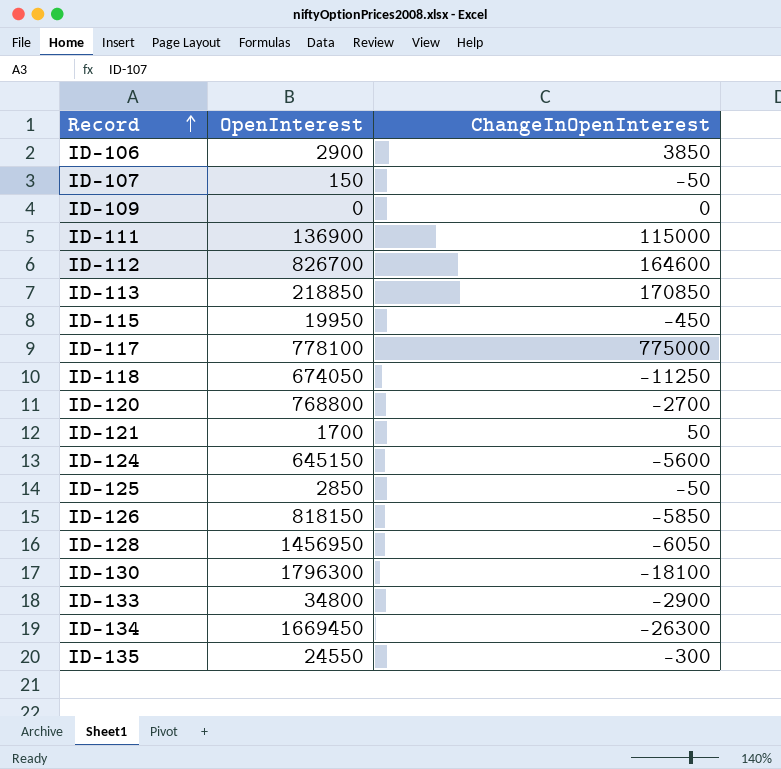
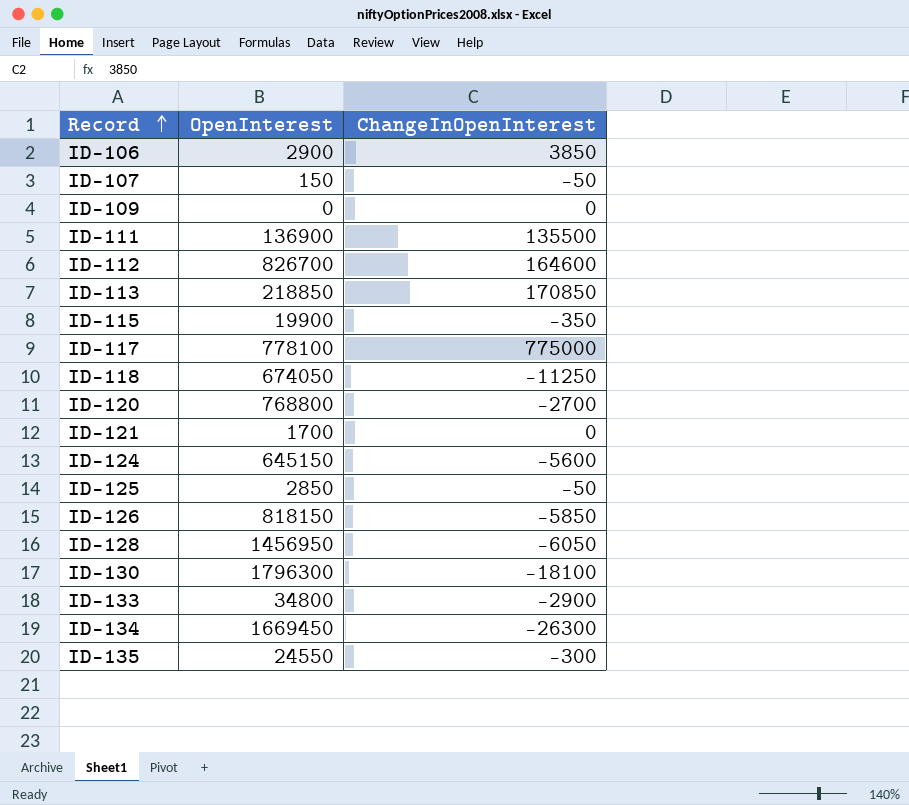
ID-111 | ChangeInOpenInterest: 115000 -> 135500
ID-115 | OpenInterest: 19950 -> 19900
ID-115 | ChangeInOpenInterest: -450 -> -350
ID-121 | ChangeInOpenInterest: 50 -> 0

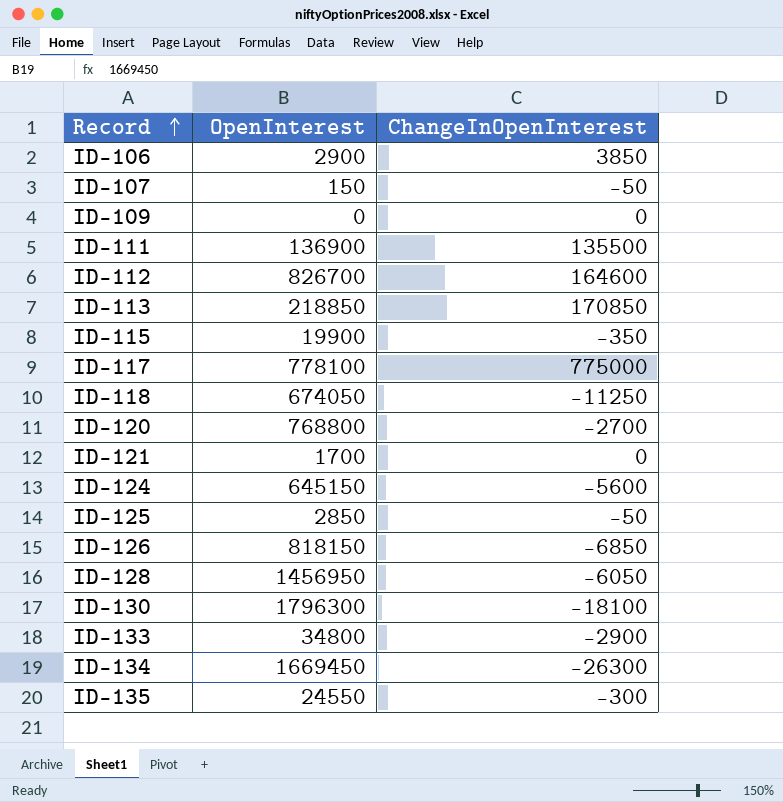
ID-126 | ChangeInOpenInterest: -5850 -> -6850

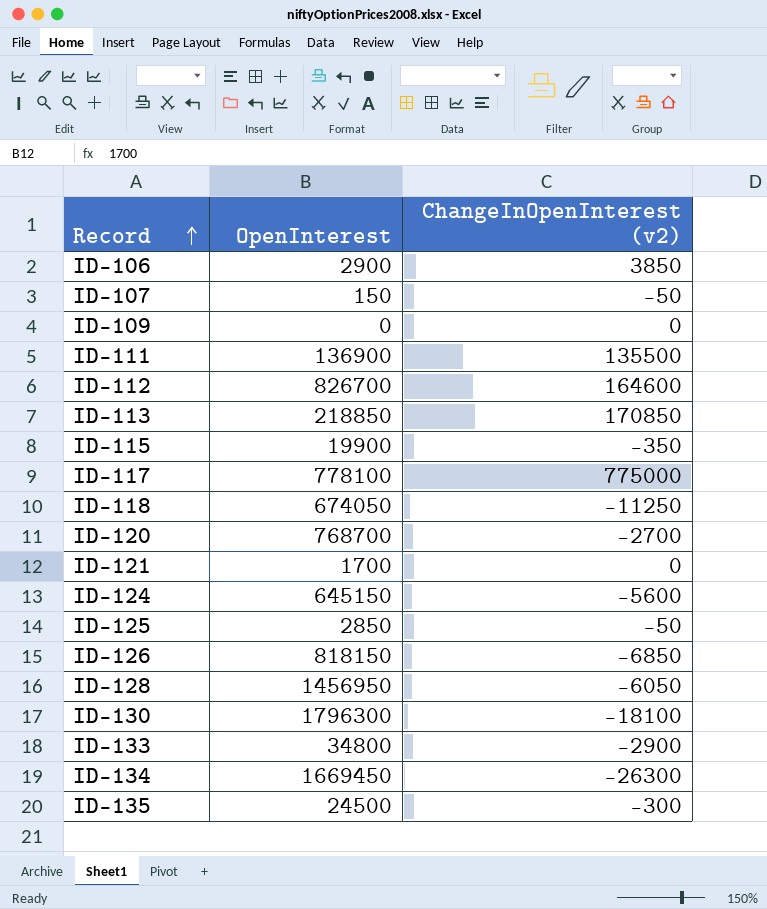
column name: ChangeInOpenInterest -> ChangeInOpenInterest (v2)
ID-120 | OpenInterest: 768800 -> 768700
ID-135 | OpenInterest: 24550 -> 24500

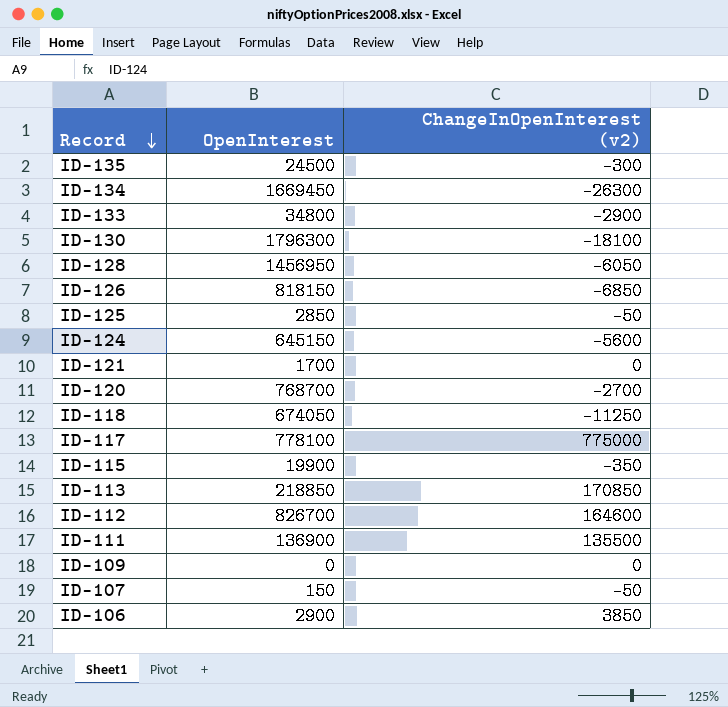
row order: Record ascending -> Record descending

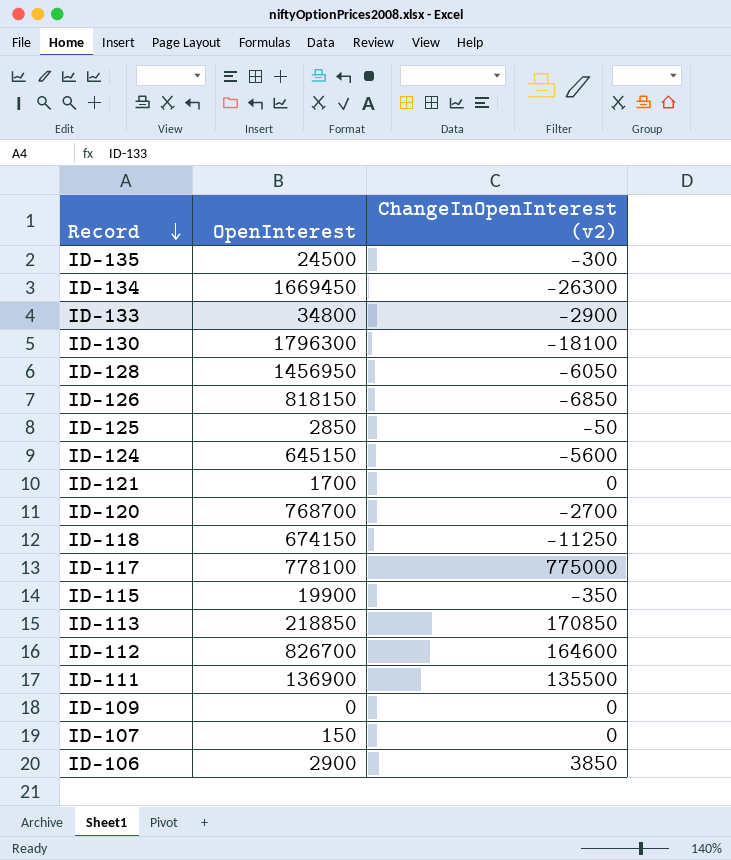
ID-118 | OpenInterest: 674050 -> 674150
ID-107 | ChangeInOpenInterest (v2): -50 -> 0

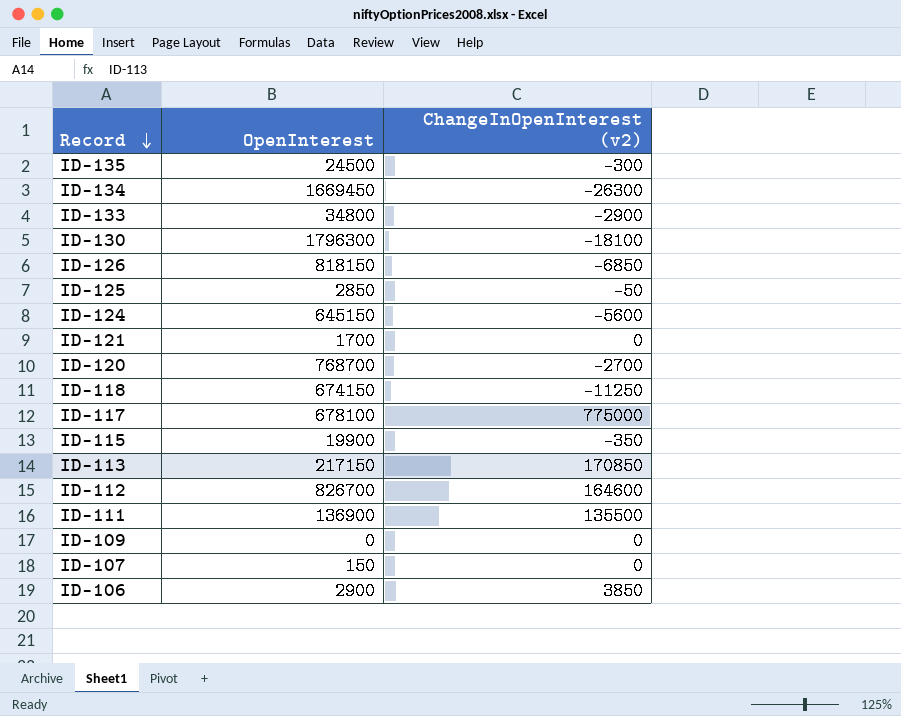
row ID-128: 1456950 | -6050 -> none
ID-117 | OpenInterest: 778100 -> 678100
ID-113 | OpenInterest: 218850 -> 217150

